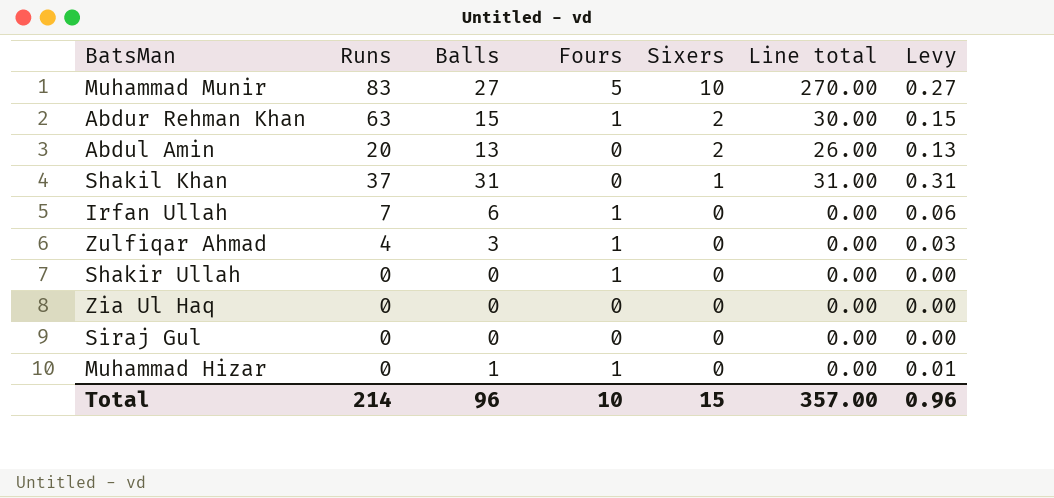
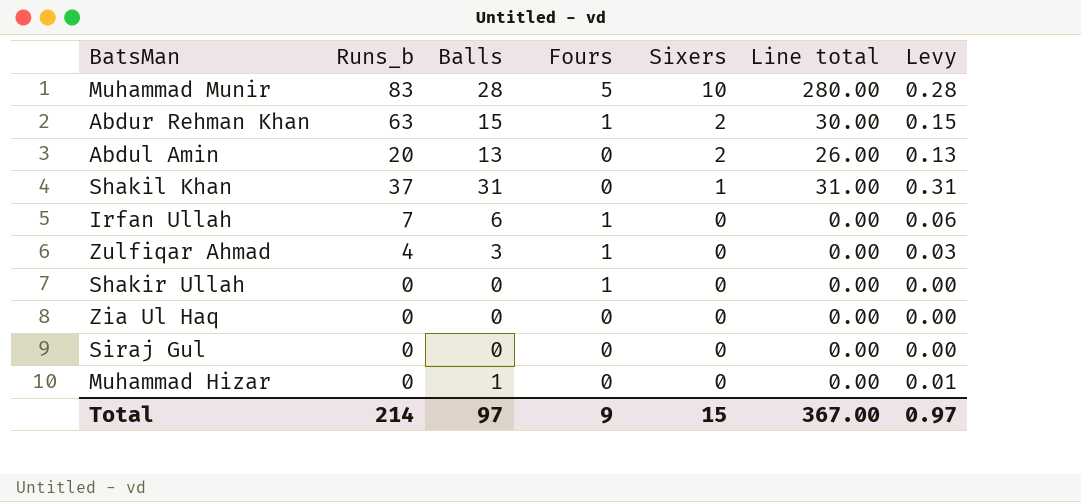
column name: Runs -> Runs_b
Muhammad Munir | Balls: 27 -> 28
Muhammad Munir | Line total: 270.00 -> 280.00
Muhammad Munir | Levy: 0.27 -> 0.28
Muhammad Hizar | Fours: 1 -> 0
Total | Balls: 96 -> 97
Total | Fours: 10 -> 9
Total | Line total: 357.00 -> 367.00
Total | Levy: 0.96 -> 0.97

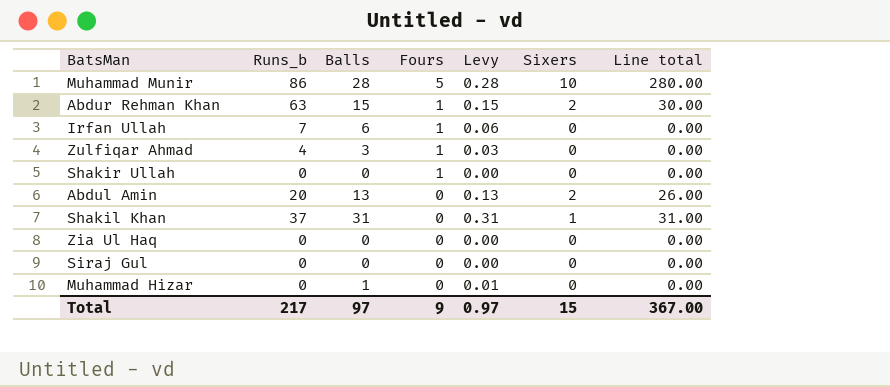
row order: Sixers descending -> Fours descending
column Levy | position: 7 -> 5
Muhammad Munir | Runs_b: 83 -> 86
Total | Runs_b: 214 -> 217

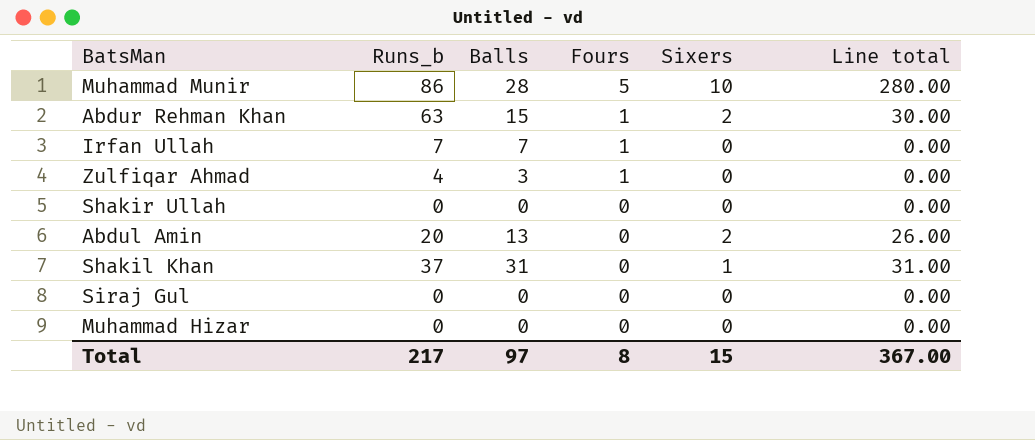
column Levy | formula: [Balls] * 0.01 -> none
row Zia Ul Haq: 0 | 0 | 0 | 0.00 | 0 | 0.00 -> none
Irfan Ullah | Balls: 6 -> 7
Shakir Ullah | Fours: 1 -> 0
Muhammad Hizar | Balls: 1 -> 0
Total | Fours: 9 -> 8

